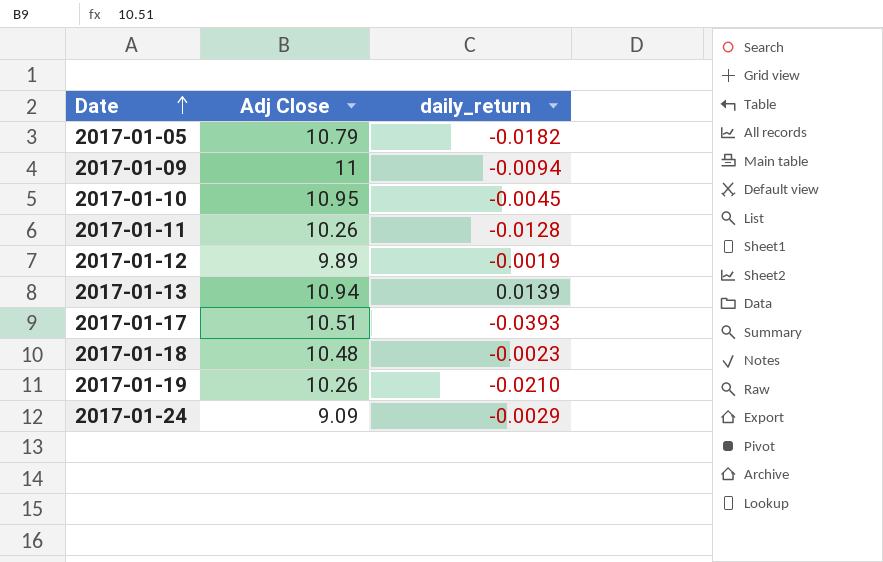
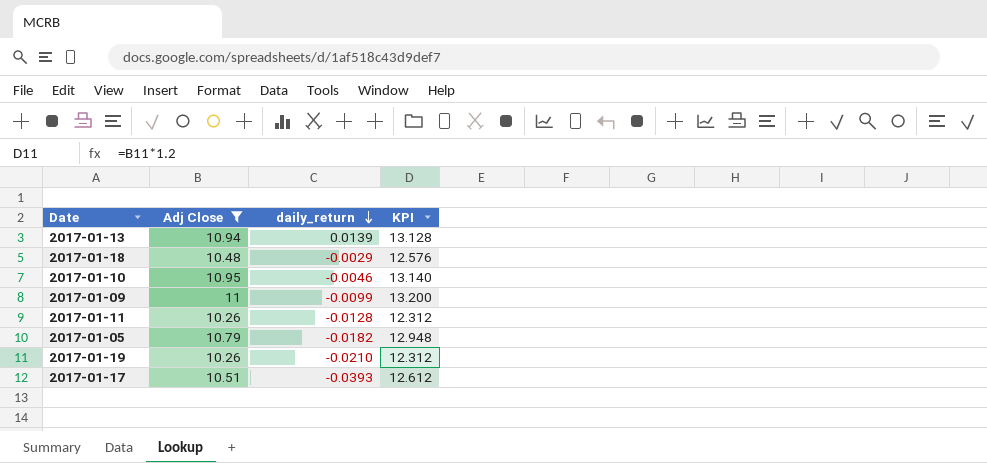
filter: none -> Adj Close >= 10.26
row order: Date ascending -> daily_return descending
column KPI | formula: none -> [Adj Close] * 1.2
2017-01-18 | daily_return: -0.0023 -> -0.0029
2017-01-10 | daily_return: -0.0045 -> -0.0046
2017-01-09 | daily_return: -0.0094 -> -0.0099

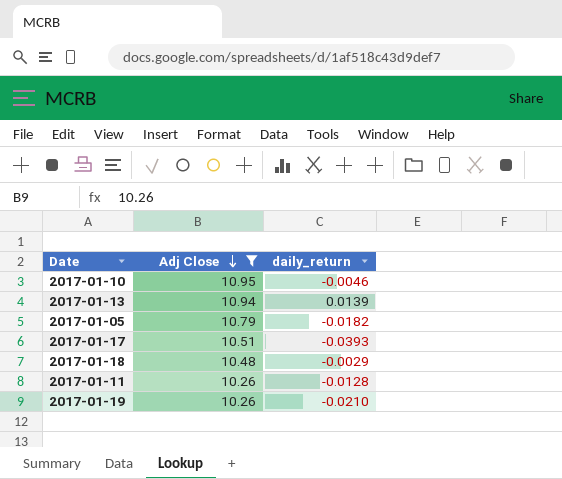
row order: daily_return descending -> Adj Close descending
column KPI | formula: [Adj Close] * 1.2 -> none
row 2017-01-09: 11 | -0.0099 | 13.200 -> none

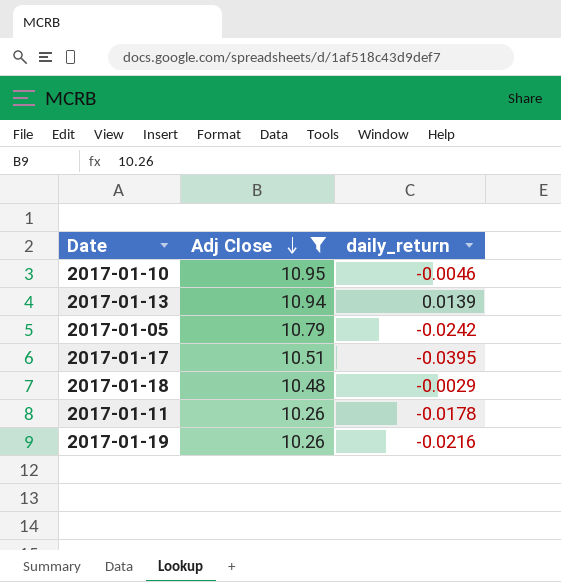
2017-01-05 | daily_return: -0.0182 -> -0.0242
2017-01-17 | daily_return: -0.0393 -> -0.0395
2017-01-11 | daily_return: -0.0128 -> -0.0178
2017-01-19 | daily_return: -0.0210 -> -0.0216

